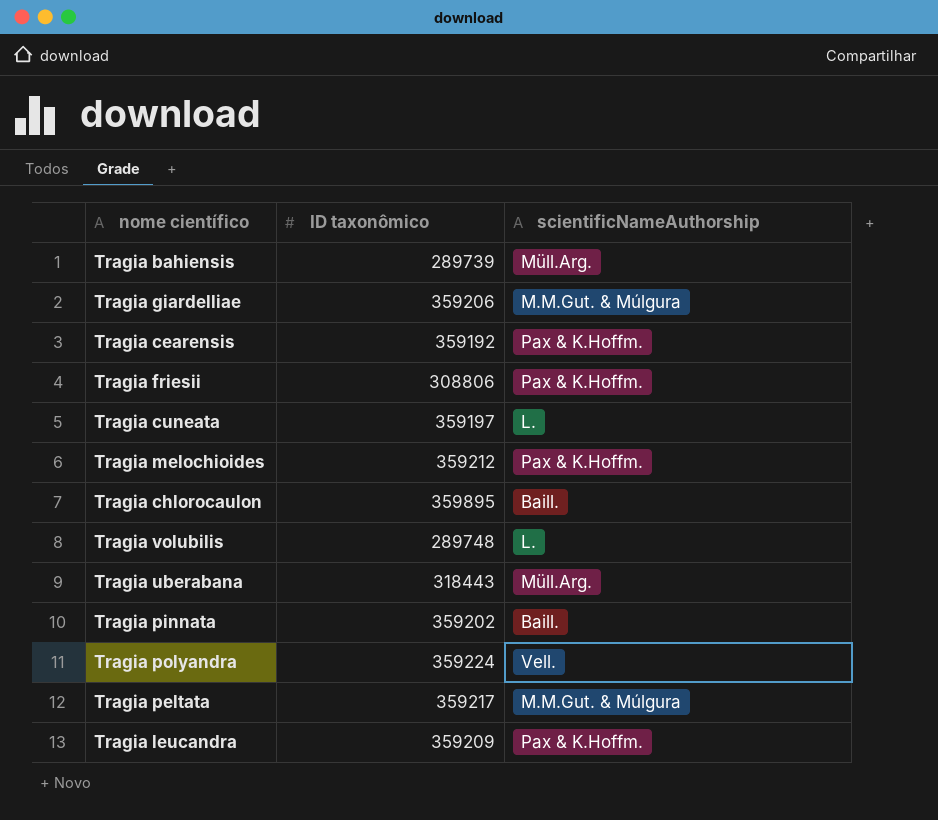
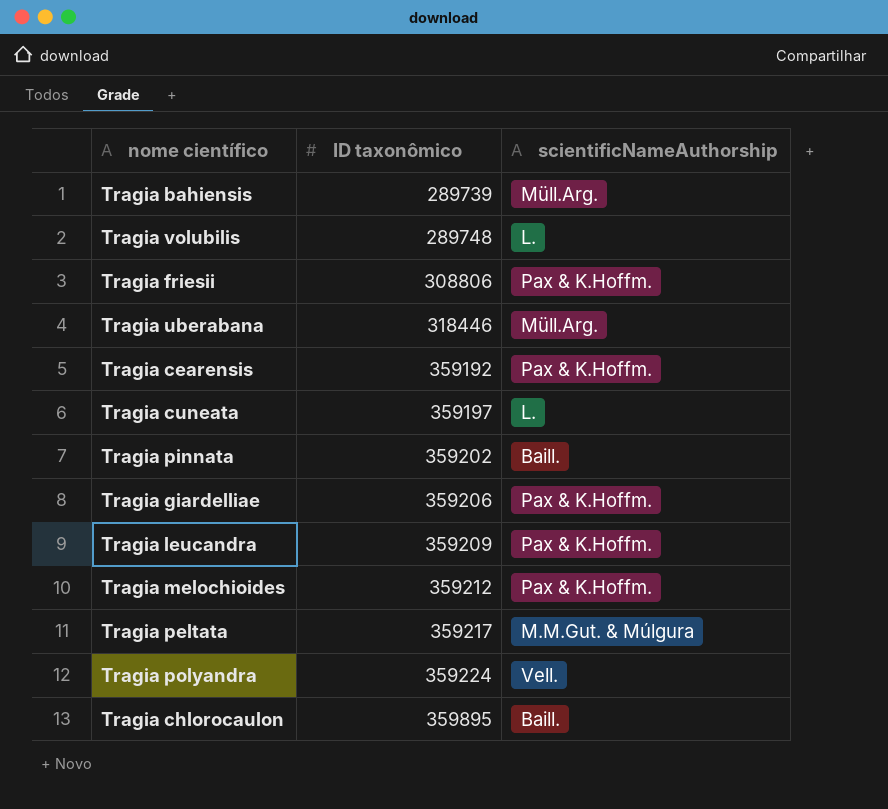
row order: none -> ID taxonômico ascending
Tragia uberabana | ID taxonômico: 318443 -> 318446
Tragia giardelliae | scientificNameAuthorship: M.M.Gut. & Múlgura -> Pax & K.Hoffm.

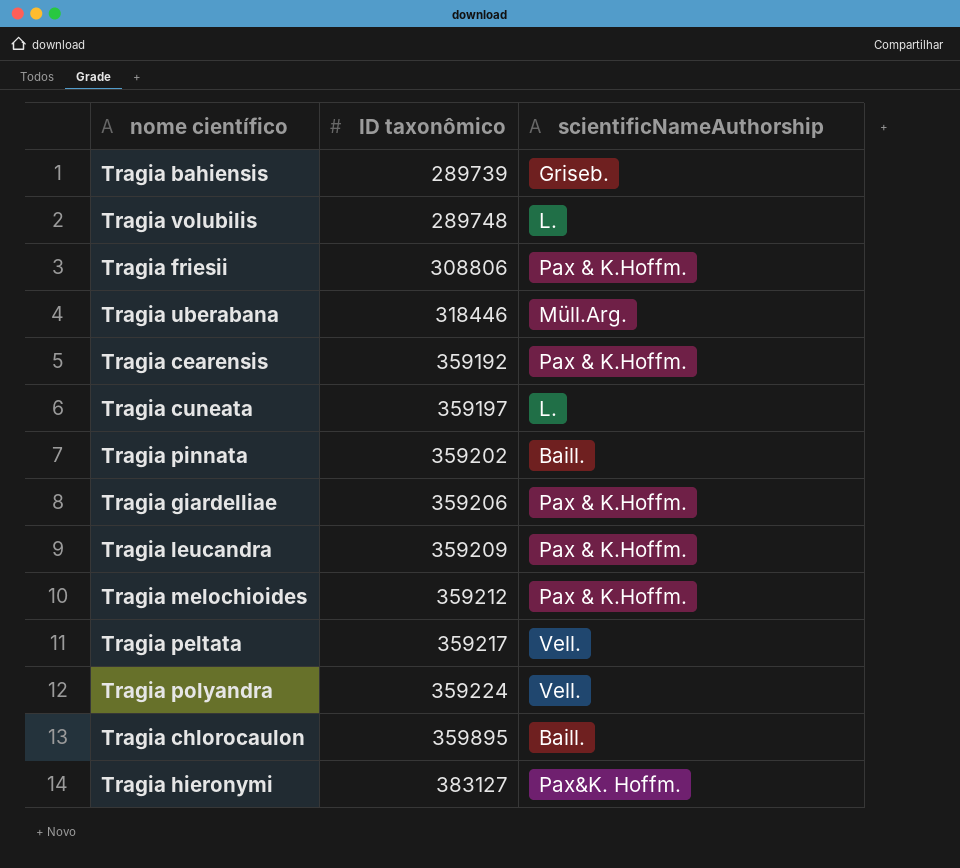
Tragia bahiensis | scientificNameAuthorship: Müll.Arg. -> Griseb.
Tragia peltata | scientificNameAuthorship: M.M.Gut. & Múlgura -> Vell.
row Tragia hieronymi: none -> 383127 | Pax&K. Hoffm.

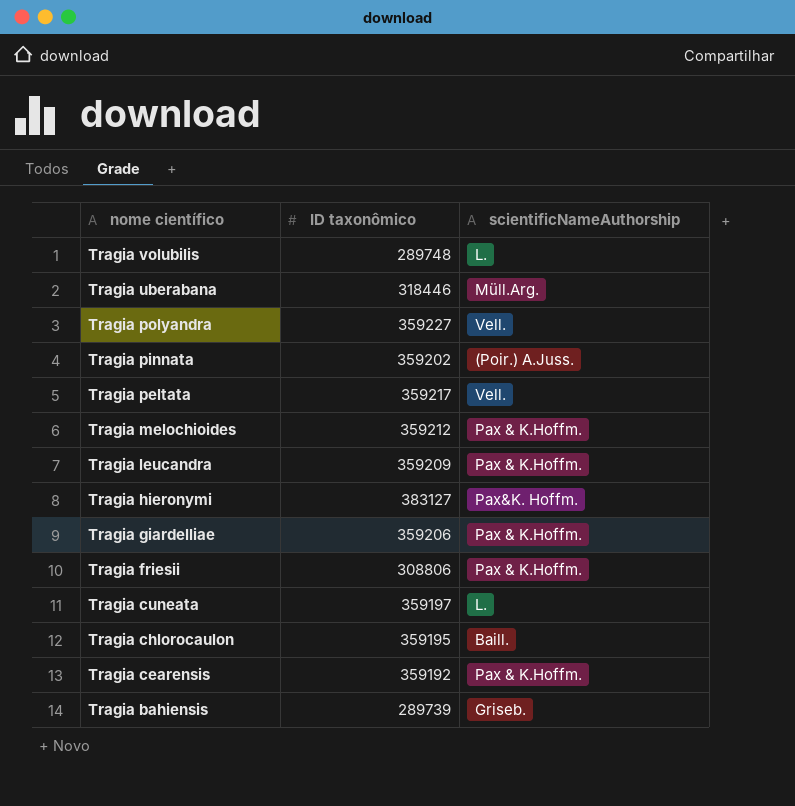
row order: ID taxonômico ascending -> nome científico descending
Tragia polyandra | ID taxonômico: 359224 -> 359227
Tragia pinnata | scientificNameAuthorship: Baill. -> (Poir.) A.Juss.
Tragia chlorocaulon | ID taxonômico: 359895 -> 359195

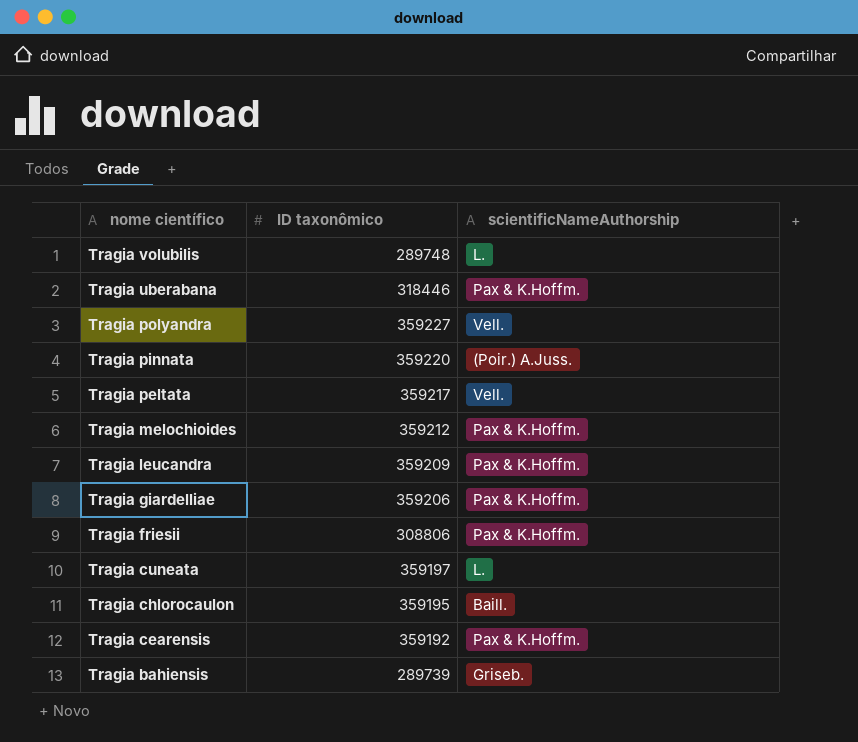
row Tragia hieronymi: 383127 | Pax&K. Hoffm. -> none
Tragia uberabana | scientificNameAuthorship: Müll.Arg. -> Pax & K.Hoffm.
Tragia pinnata | ID taxonômico: 359202 -> 359220

